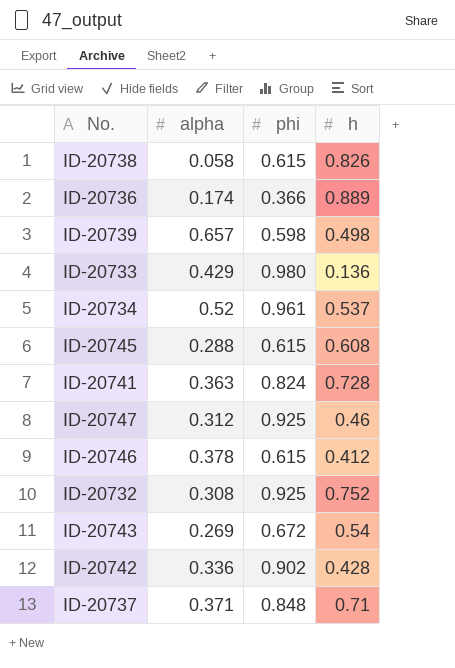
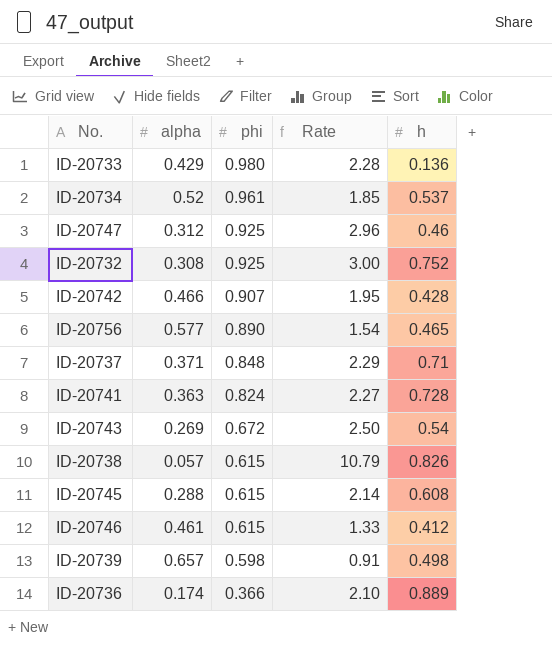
row order: none -> phi descending
column Rate | formula: none -> [phi] / [alpha]
ID-20742 | alpha: 0.336 -> 0.466
ID-20742 | phi: 0.902 -> 0.907
row ID-20756: none -> 0.577 | 0.890 | 1.54 | 0.465
ID-20738 | alpha: 0.058 -> 0.057
ID-20746 | alpha: 0.378 -> 0.461

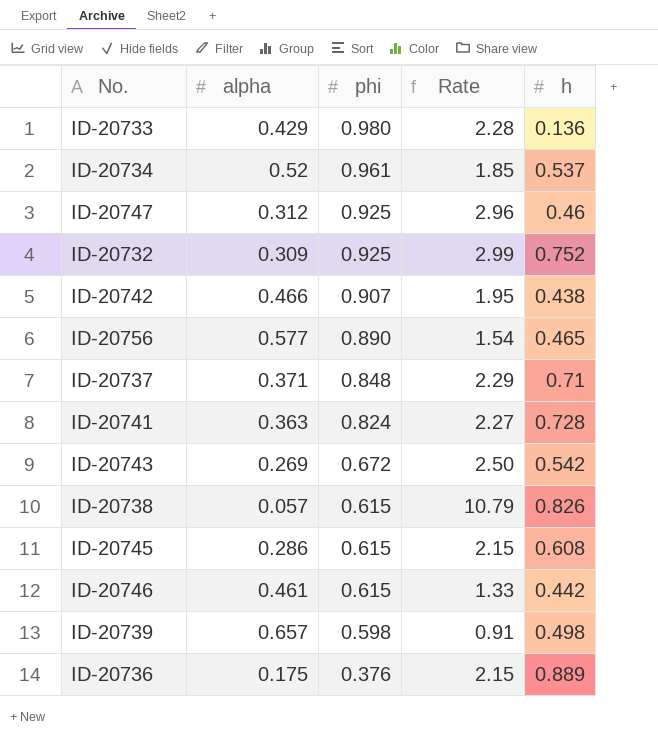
ID-20732 | alpha: 0.308 -> 0.309
ID-20732 | Rate: 3.00 -> 2.99
ID-20742 | h: 0.428 -> 0.438
ID-20743 | h: 0.54 -> 0.542
ID-20745 | alpha: 0.288 -> 0.286
ID-20745 | Rate: 2.14 -> 2.15
ID-20746 | h: 0.412 -> 0.442
ID-20736 | alpha: 0.174 -> 0.175
ID-20736 | phi: 0.366 -> 0.376
ID-20736 | Rate: 2.10 -> 2.15

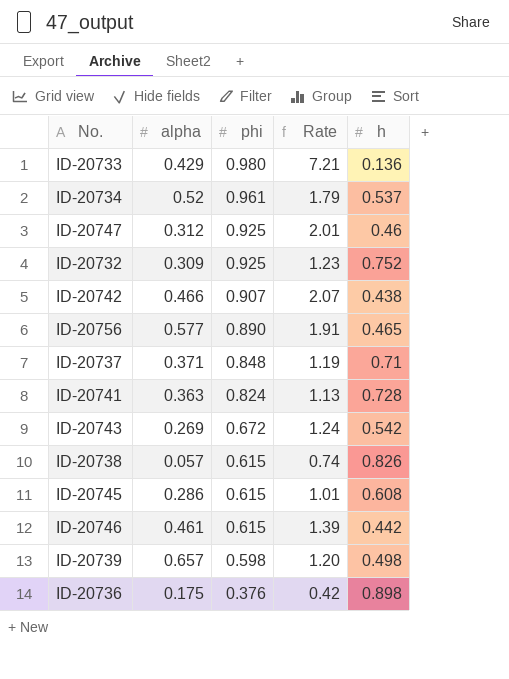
column Rate | formula: [phi] / [alpha] -> [phi] / [h]
ID-20736 | h: 0.889 -> 0.898

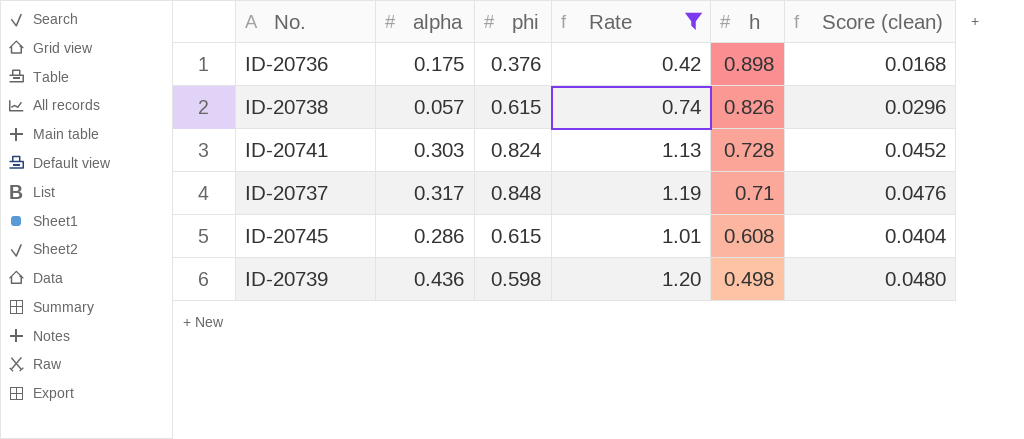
filter: none -> Rate <= 1.20
row order: phi descending -> h descending
column Score (clean) | formula: none -> [Rate] * 0.04
ID-20741 | alpha: 0.363 -> 0.303
ID-20737 | alpha: 0.371 -> 0.317
ID-20739 | alpha: 0.657 -> 0.436

